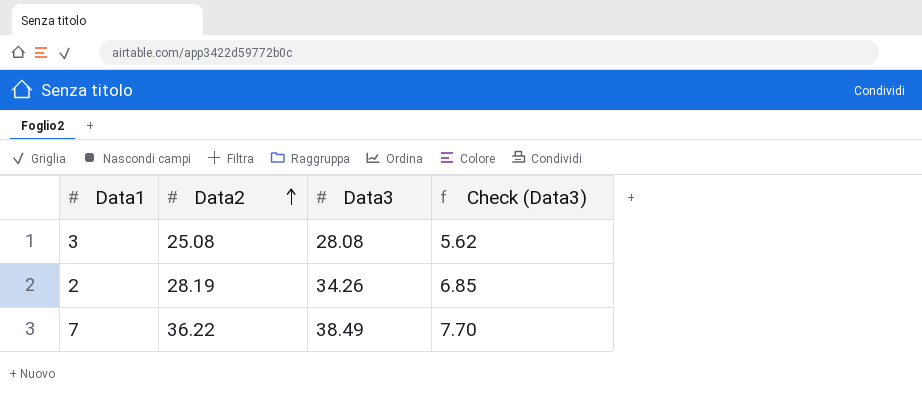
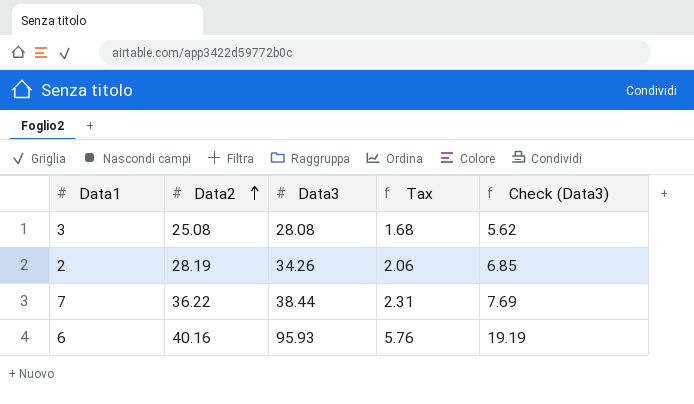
column Tax | formula: none -> [Data3] * 0.06
7 | Data3: 38.49 -> 38.44
7 | Check (Data3): 7.70 -> 7.69
row 6: none -> 40.16 | 95.93 | 5.76 | 19.19

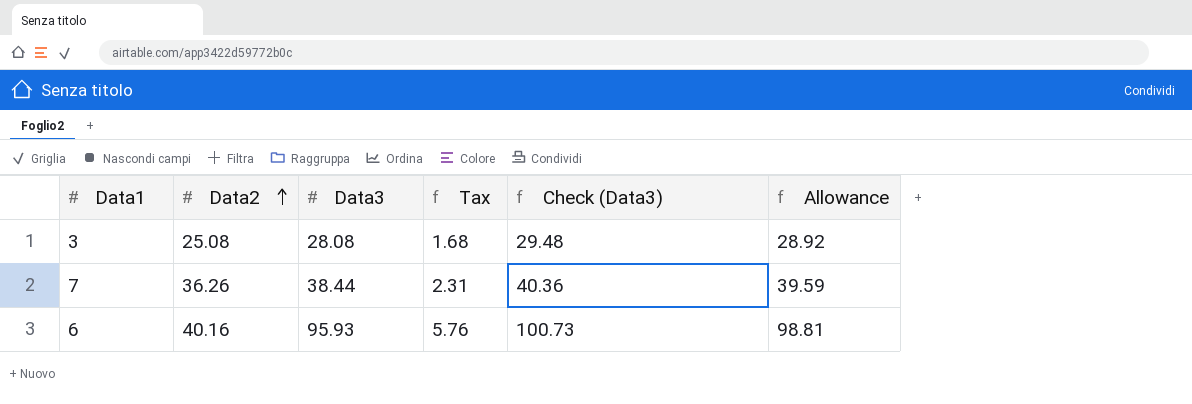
column Check (Data3) | formula: [Data3] * 0.2 -> [Data3] * 1.05
column Allowance | formula: none -> [Data3] * 1.03
row 2: 28.19 | 34.26 | 2.06 | 6.85 -> none
7 | Data2: 36.22 -> 36.26

